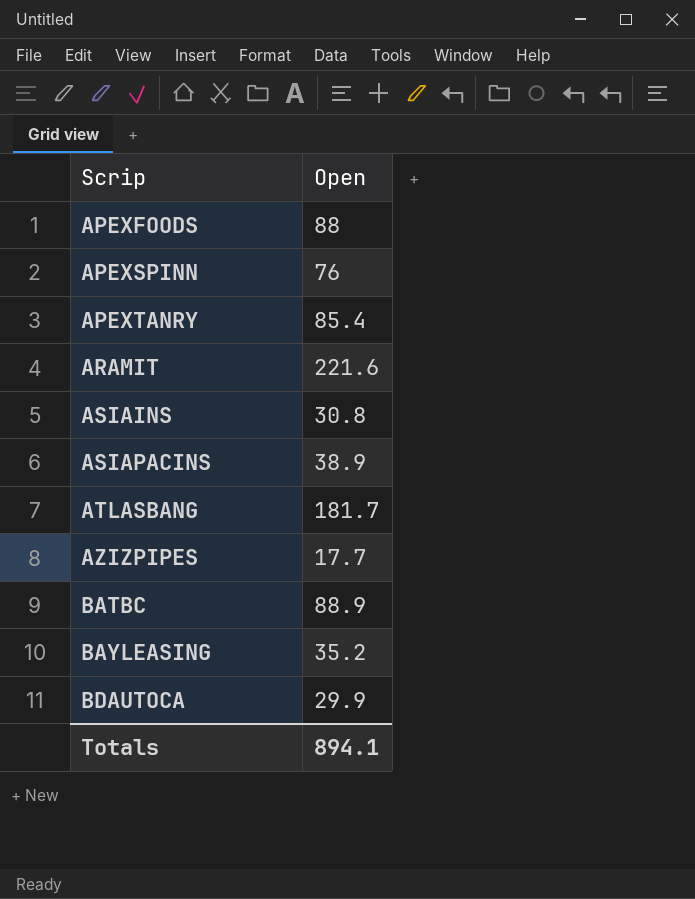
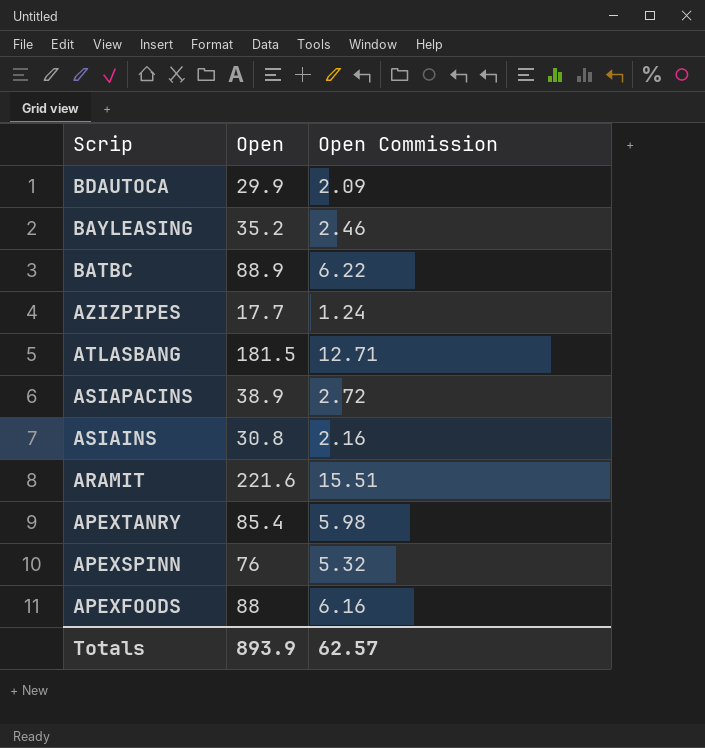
row order: Scrip ascending -> Scrip descending
column Open Commission | formula: none -> [Open] * 0.07
ATLASBANG | Open: 181.7 -> 181.5
Totals | Open: 894.1 -> 893.9

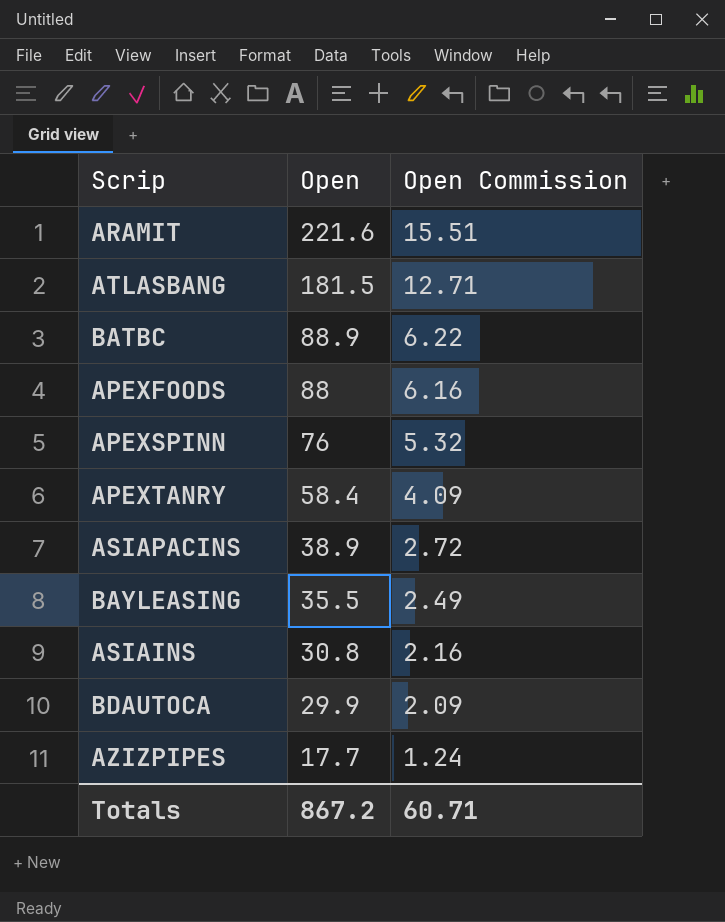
row order: Scrip descending -> Open descending
APEXTANRY | Open: 85.4 -> 58.4
APEXTANRY | Open Commission: 5.98 -> 4.09
BAYLEASING | Open: 35.2 -> 35.5
BAYLEASING | Open Commission: 2.46 -> 2.49
Totals | Open: 893.9 -> 867.2
Totals | Open Commission: 62.57 -> 60.71

